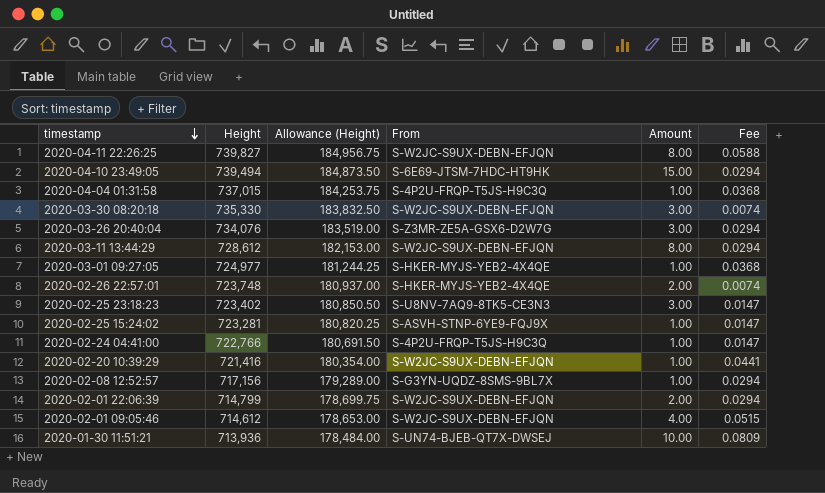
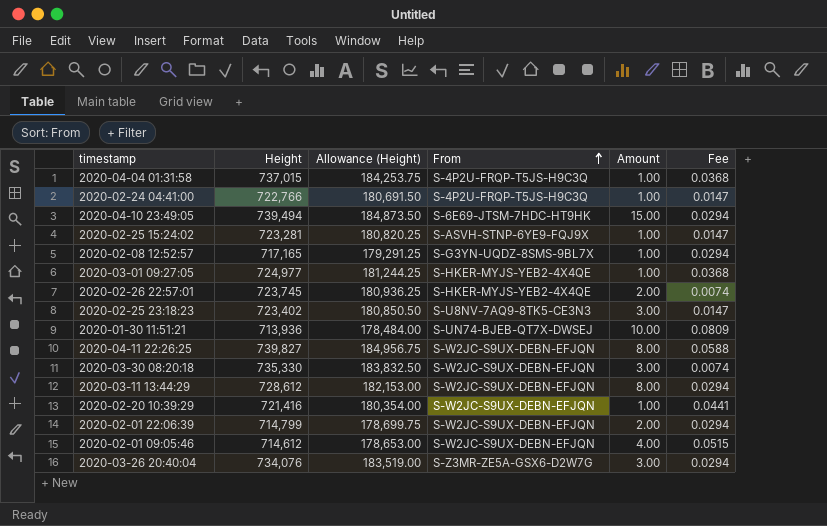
row order: timestamp descending -> From ascending
2020-02-08 12:52:57 | Height: 717,156 -> 717,165
2020-02-08 12:52:57 | Allowance (Height): 179,289.00 -> 179,291.25
2020-02-26 22:57:01 | Height: 723,748 -> 723,745
2020-02-26 22:57:01 | Allowance (Height): 180,937.00 -> 180,936.25

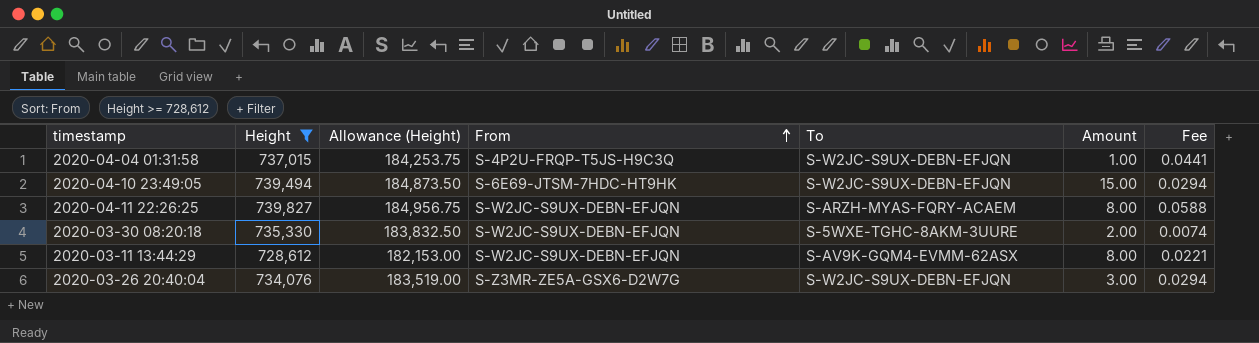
filter: none -> Height >= 728,612
column To | position: none -> 5
2020-04-04 01:31:58 | Fee: 0.0368 -> 0.0441
2020-03-30 08:20:18 | Amount: 3.00 -> 2.00
2020-03-11 13:44:29 | Fee: 0.0294 -> 0.0221

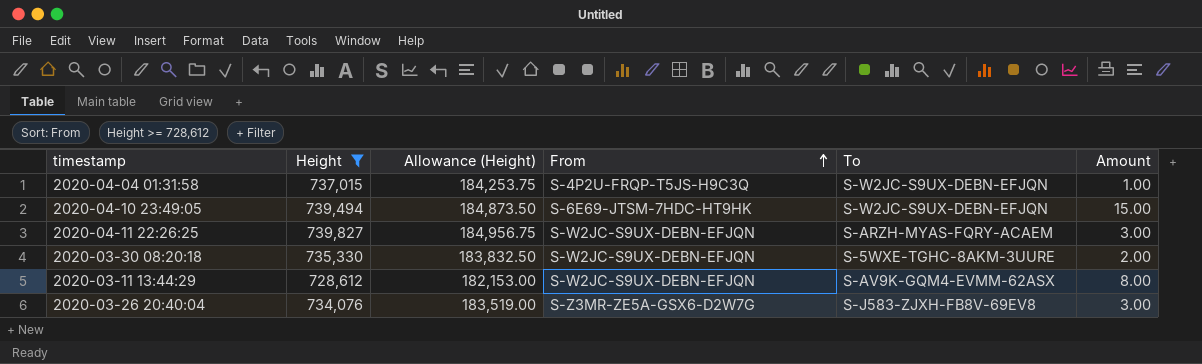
column Fee | position: 7 -> none
2020-04-11 22:26:25 | Amount: 8.00 -> 3.00
2020-03-26 20:40:04 | To: S-W2JC-S9UX-DEBN-EFJQN -> S-J583-ZJXH-FB8V-69EV8

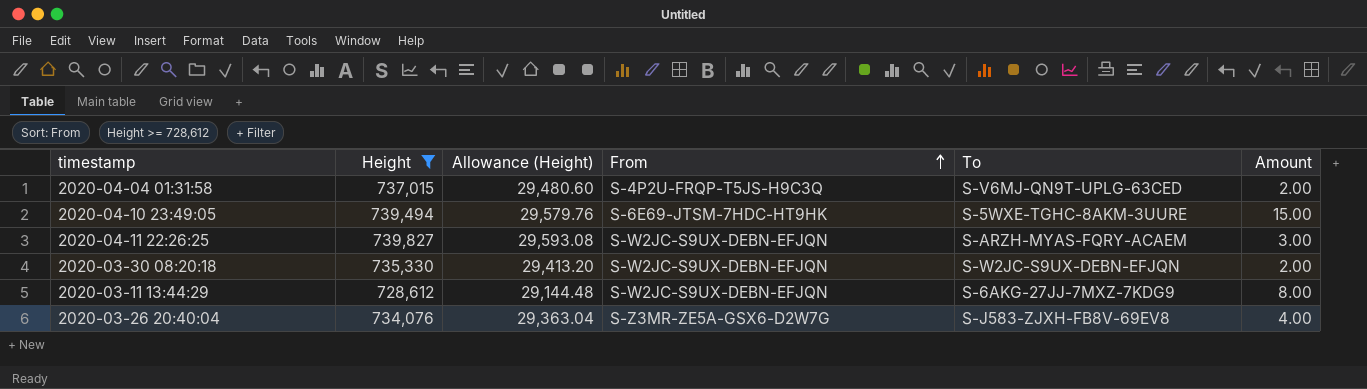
column Allowance (Height) | formula: [Height] * 0.25 -> [Height] * 0.04
2020-04-04 01:31:58 | To: S-W2JC-S9UX-DEBN-EFJQN -> S-V6MJ-QN9T-UPLG-63CED
2020-04-04 01:31:58 | Amount: 1.00 -> 2.00
2020-04-10 23:49:05 | To: S-W2JC-S9UX-DEBN-EFJQN -> S-5WXE-TGHC-8AKM-3UURE
2020-03-30 08:20:18 | To: S-5WXE-TGHC-8AKM-3UURE -> S-W2JC-S9UX-DEBN-EFJQN
2020-03-11 13:44:29 | To: S-AV9K-GQM4-EVMM-62ASX -> S-6AKG-27JJ-7MXZ-7KDG9
2020-03-26 20:40:04 | Amount: 3.00 -> 4.00

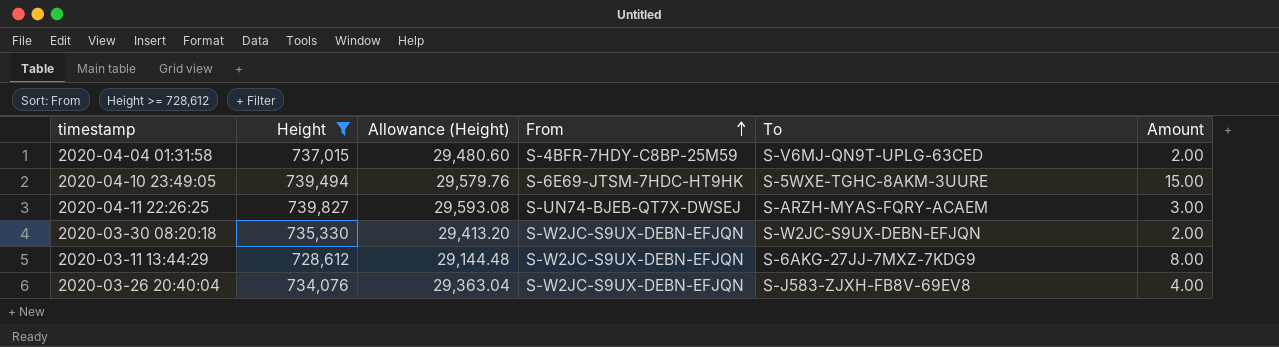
2020-04-04 01:31:58 | From: S-4P2U-FRQP-T5JS-H9C3Q -> S-4BFR-7HDY-C8BP-25M59
2020-04-11 22:26:25 | From: S-W2JC-S9UX-DEBN-EFJQN -> S-UN74-BJEB-QT7X-DWSEJ
2020-03-26 20:40:04 | From: S-Z3MR-ZE5A-GSX6-D2W7G -> S-W2JC-S9UX-DEBN-EFJQN

